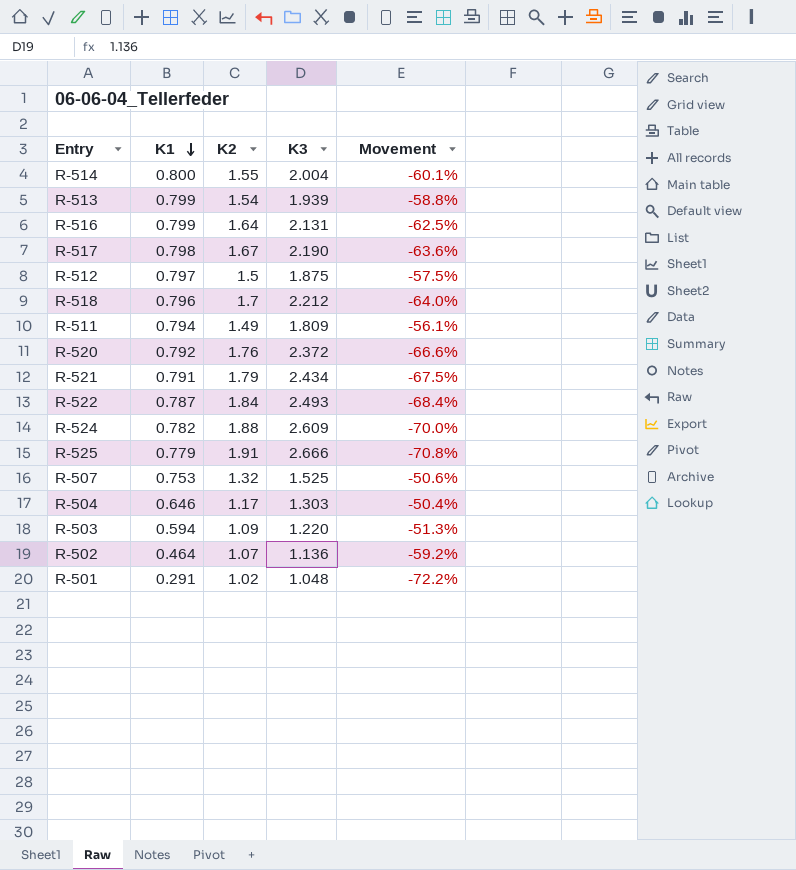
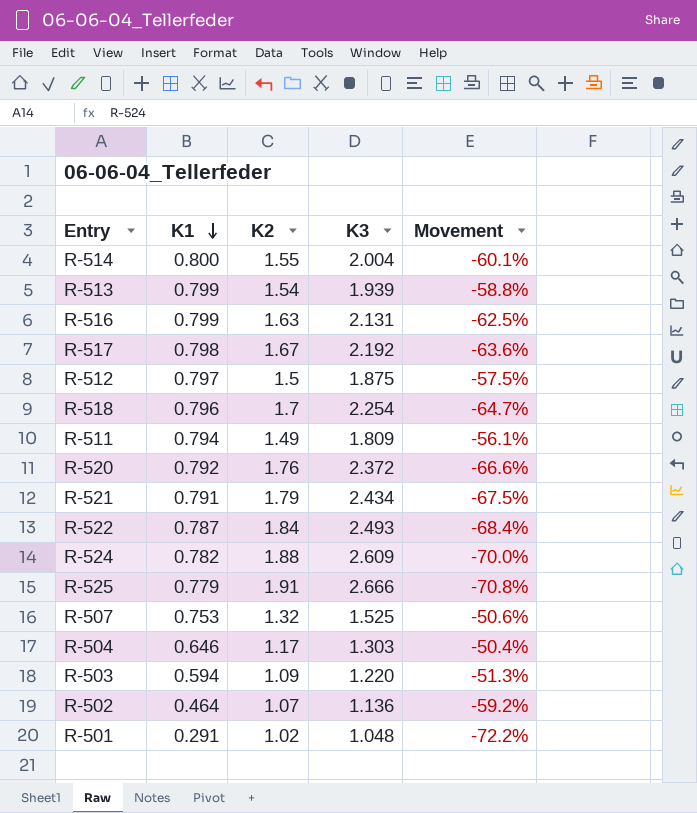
R-516 | K2: 1.64 -> 1.63
R-517 | K3: 2.190 -> 2.192
R-518 | K3: 2.212 -> 2.254
R-518 | Movement: -64.0% -> -64.7%

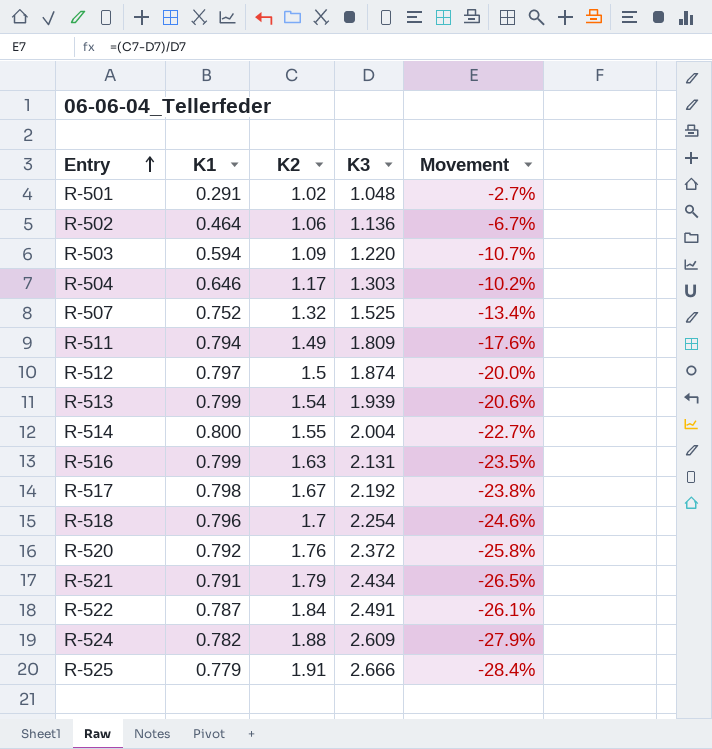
row order: K1 descending -> Entry ascending
column Movement | formula: ([K1] - [K3]) / [K3] -> ([K2] - [K3]) / [K3]
R-502 | K2: 1.07 -> 1.06
R-507 | K1: 0.753 -> 0.752
R-512 | K3: 1.875 -> 1.874
R-522 | K3: 2.493 -> 2.491

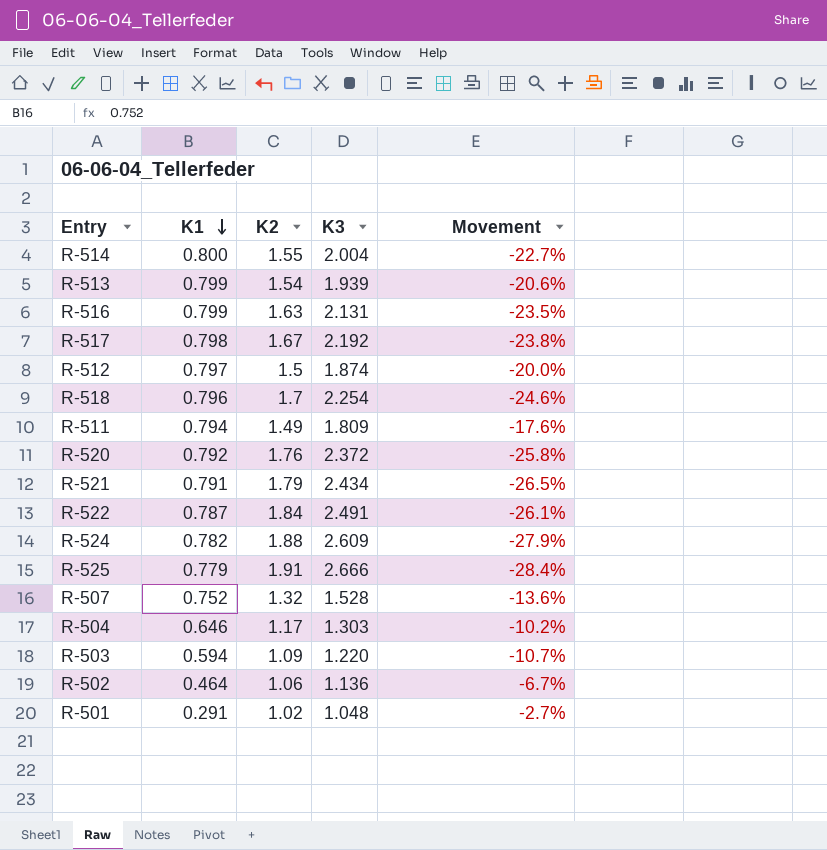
row order: Entry ascending -> K1 descending
R-507 | K3: 1.525 -> 1.528
R-507 | Movement: -13.4% -> -13.6%

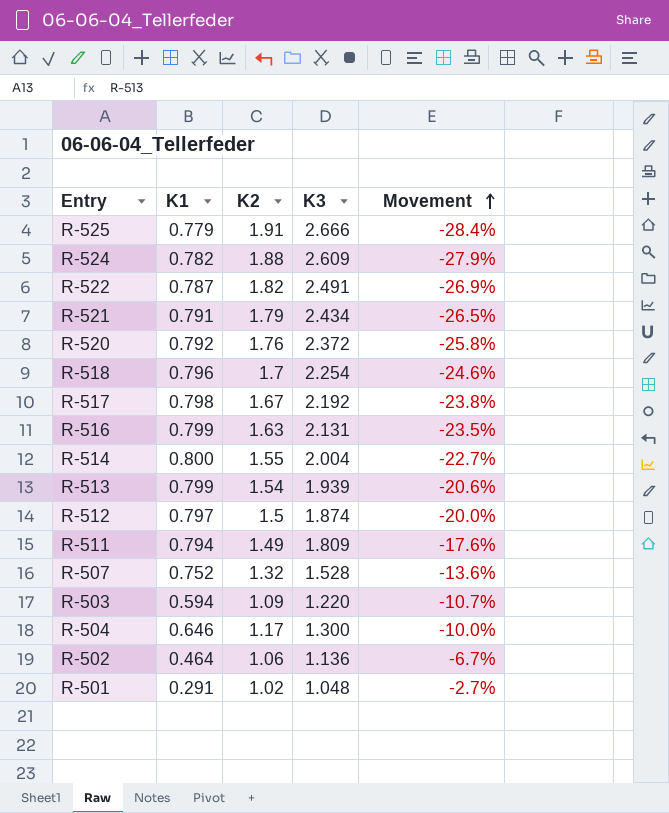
row order: K1 descending -> Movement ascending
R-522 | K2: 1.84 -> 1.82
R-522 | Movement: -26.1% -> -26.9%
R-504 | K3: 1.303 -> 1.300
R-504 | Movement: -10.2% -> -10.0%

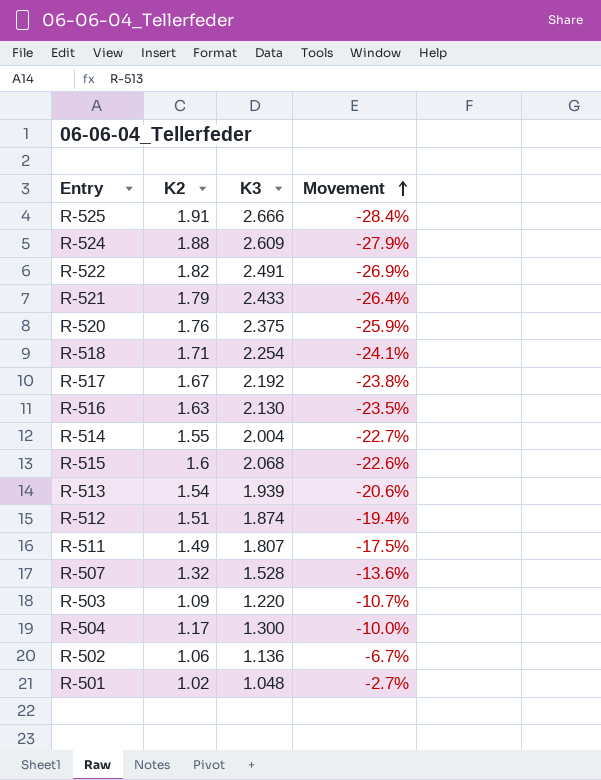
column K1 | position: 2 -> none
R-521 | K3: 2.434 -> 2.433
R-521 | Movement: -26.5% -> -26.4%
R-520 | K3: 2.372 -> 2.375
R-520 | Movement: -25.8% -> -25.9%
R-518 | K2: 1.7 -> 1.71
R-518 | Movement: -24.6% -> -24.1%
R-516 | K3: 2.131 -> 2.130
row R-515: none -> 1.6 | 2.068 | -22.6%
R-512 | K2: 1.5 -> 1.51
R-512 | Movement: -20.0% -> -19.4%
R-511 | K3: 1.809 -> 1.807
R-511 | Movement: -17.6% -> -17.5%

